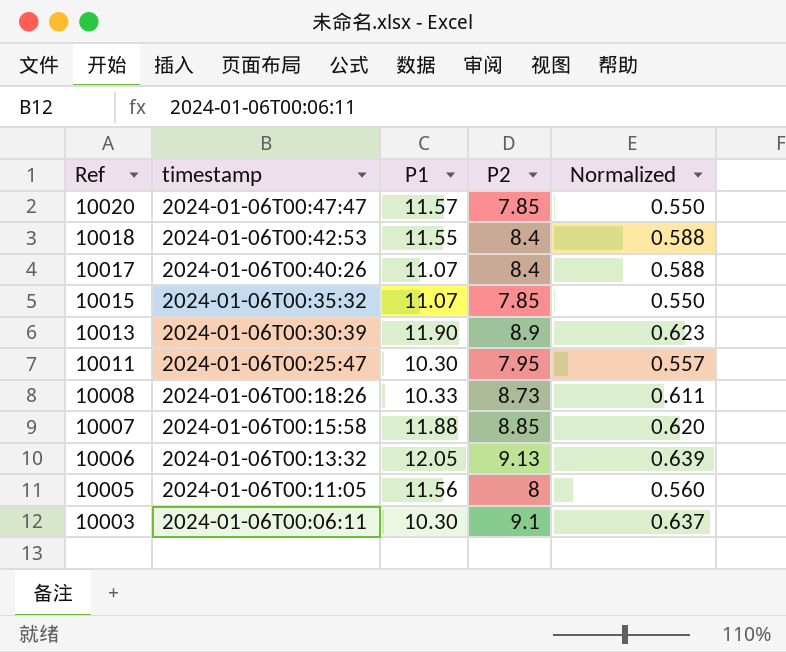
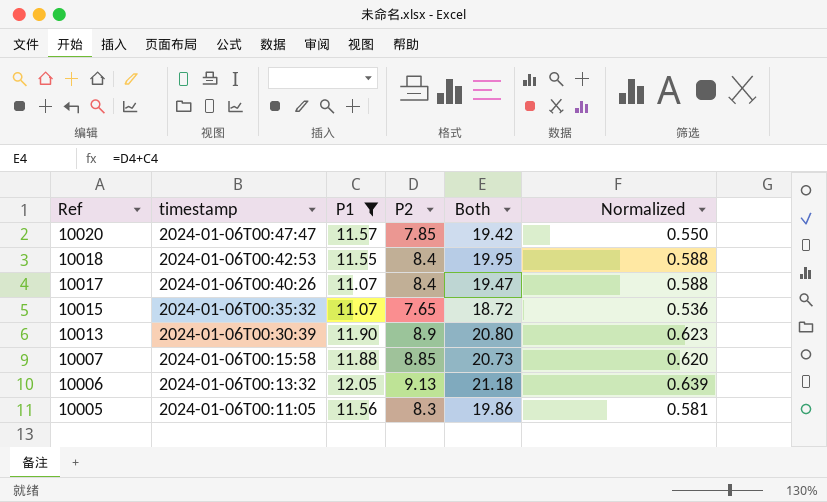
filter: none -> P1 >= 11.07
column Both | formula: none -> [P1] + [P2]
10015 | P2: 7.85 -> 7.65
10015 | Normalized: 0.550 -> 0.536
10005 | P2: 8 -> 8.3
10005 | Normalized: 0.560 -> 0.581

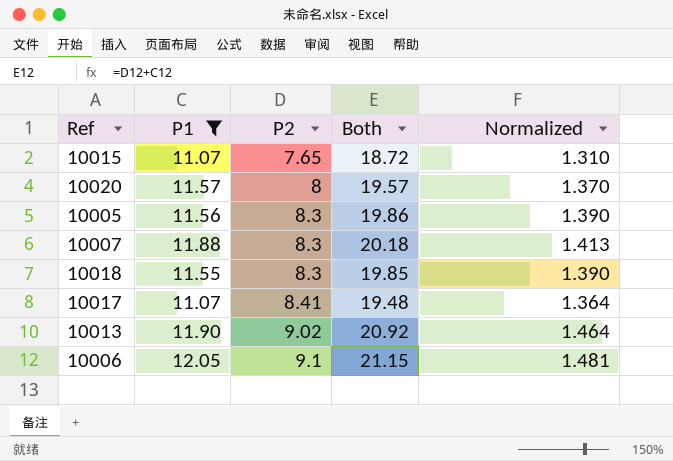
row order: Ref descending -> P2 ascending
column timestamp | position: 2 -> none
column Normalized | formula: [P2] * 0.07 -> [Both] * 0.07
10020 | P2: 7.85 -> 8
10020 | Both: 19.42 -> 19.57
10007 | P2: 8.85 -> 8.3
10007 | Both: 20.73 -> 20.18
10018 | P2: 8.4 -> 8.3
10018 | Both: 19.95 -> 19.85
10017 | P2: 8.4 -> 8.41
10017 | Both: 19.47 -> 19.48
10013 | P2: 8.9 -> 9.02
10013 | Both: 20.80 -> 20.92
10006 | P2: 9.13 -> 9.1
10006 | Both: 21.18 -> 21.15

